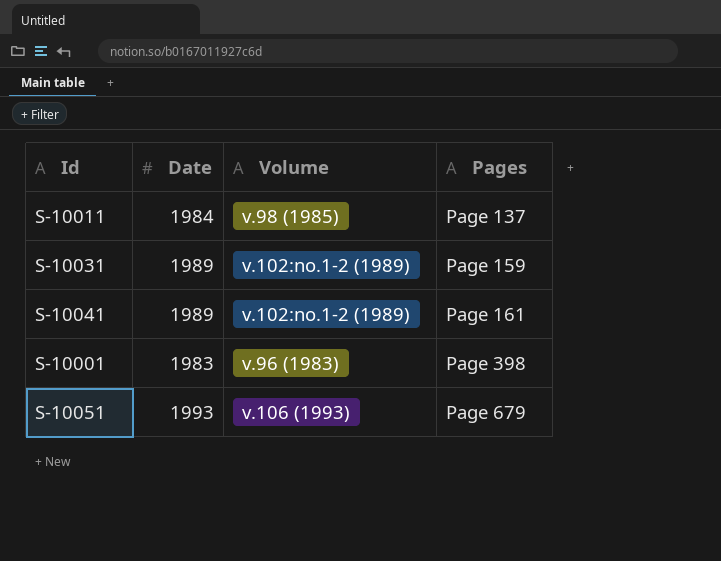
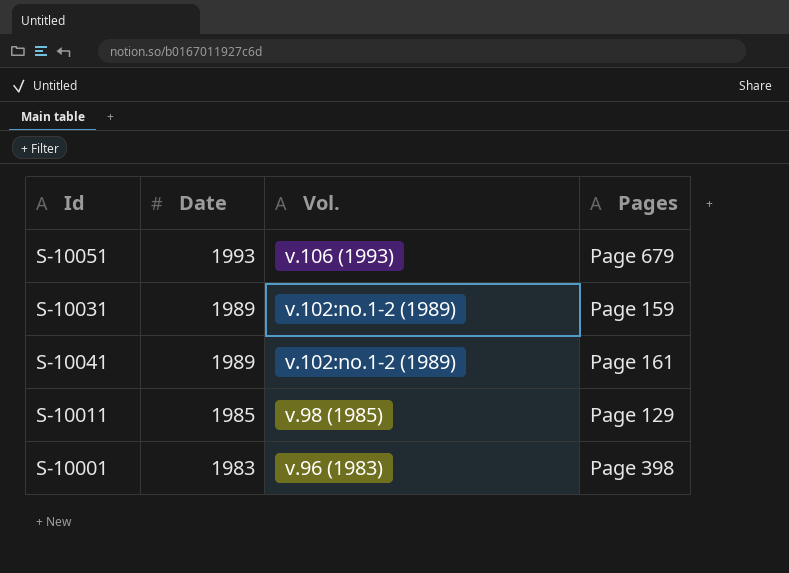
row order: Pages ascending -> Date descending
column name: Volume -> Vol.
S-10011 | Date: 1984 -> 1985
S-10011 | Pages: Page 137 -> Page 129

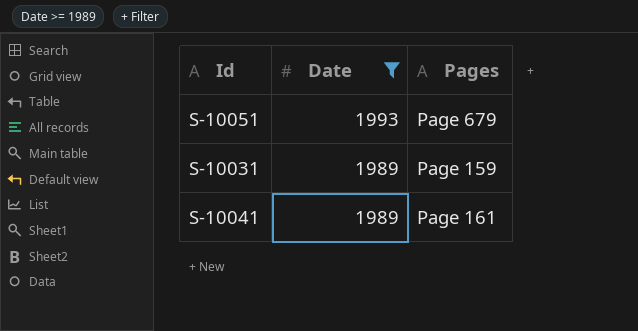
filter: none -> Date >= 1989
column Vol. | position: 3 -> none

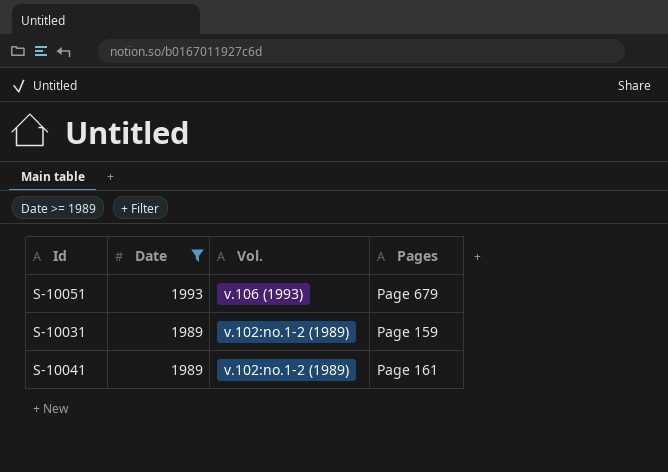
column Vol. | position: none -> 3

